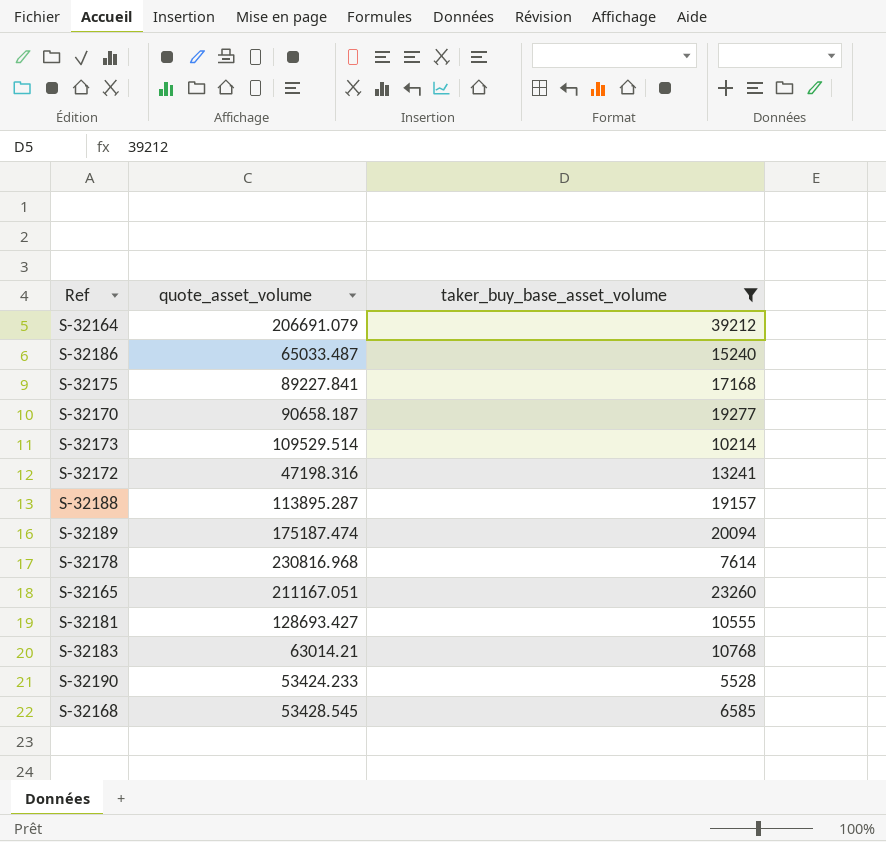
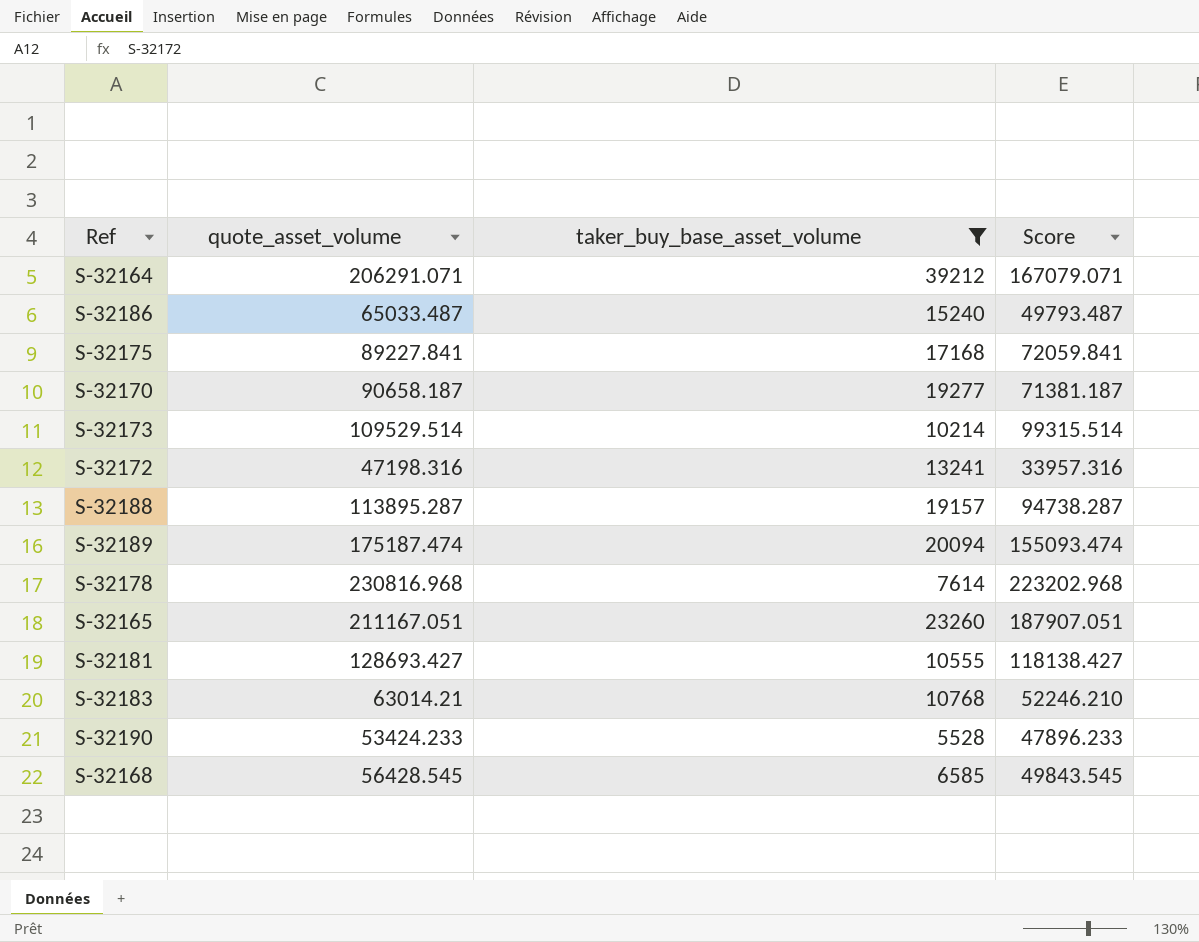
column Score | formula: none -> [quote_asset_volume] - [taker_buy_base_asset_volume]
S-32164 | quote_asset_volume: 206691.079 -> 206291.071
S-32168 | quote_asset_volume: 53428.545 -> 56428.545

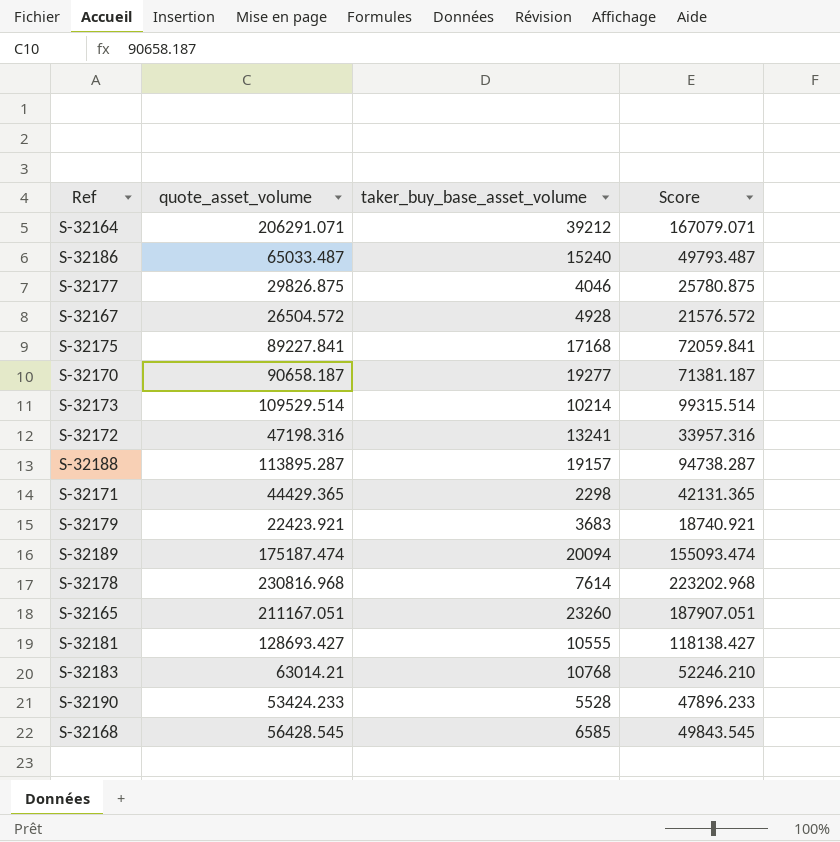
filter: taker_buy_base_asset_volume >= 5528 -> none

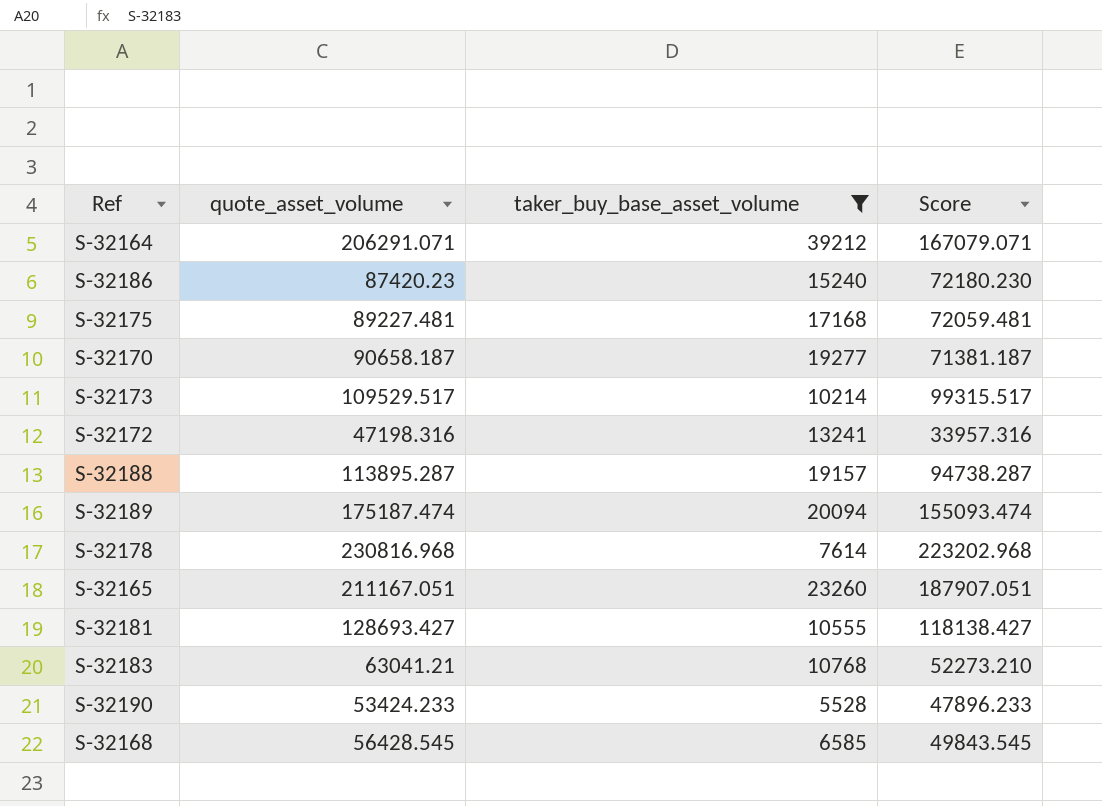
filter: none -> taker_buy_base_asset_volume >= 5528
S-32186 | quote_asset_volume: 65033.487 -> 87420.23
S-32186 | Score: 49793.487 -> 72180.230
S-32175 | quote_asset_volume: 89227.841 -> 89227.481
S-32175 | Score: 72059.841 -> 72059.481
S-32173 | quote_asset_volume: 109529.514 -> 109529.517
S-32173 | Score: 99315.514 -> 99315.517
S-32183 | quote_asset_volume: 63014.21 -> 63041.21
S-32183 | Score: 52246.210 -> 52273.210

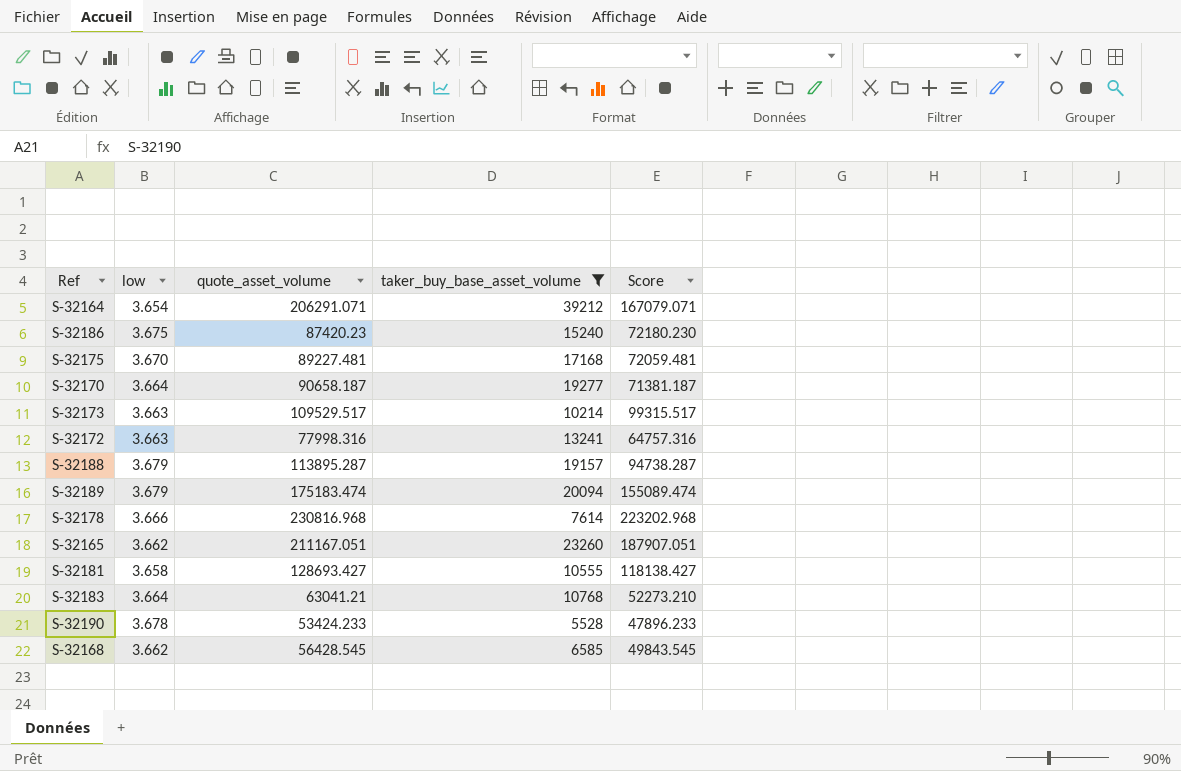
column low | position: none -> 2
S-32172 | quote_asset_volume: 47198.316 -> 77998.316
S-32172 | Score: 33957.316 -> 64757.316
S-32189 | quote_asset_volume: 175187.474 -> 175183.474
S-32189 | Score: 155093.474 -> 155089.474

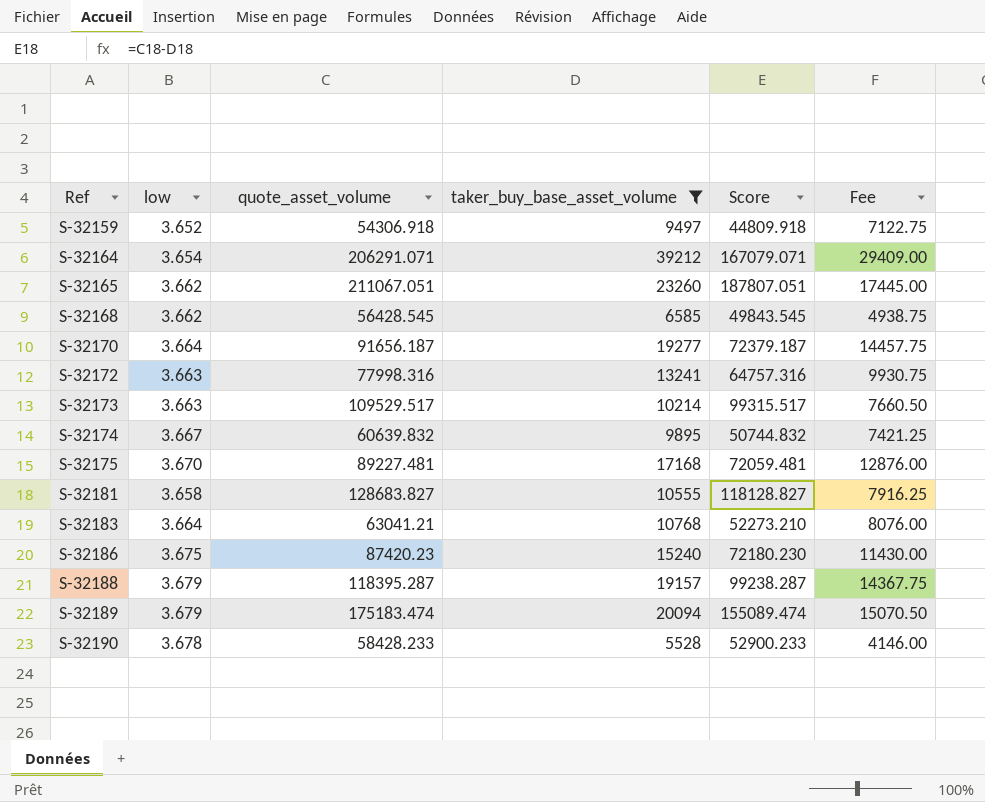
row order: none -> Ref ascending
column Fee | formula: none -> [taker_buy_base_asset_volume] * 0.75
row S-32178: 3.666 | 230816.968 | 7614 | 223202.968 -> none
row S-32159: none -> 3.652 | 54306.918 | 9497 | 44809.918 | 7122.75
S-32165 | quote_asset_volume: 211167.051 -> 211067.051
S-32165 | Score: 187907.051 -> 187807.051
S-32170 | quote_asset_volume: 90658.187 -> 91656.187
S-32170 | Score: 71381.187 -> 72379.187
row S-32174: none -> 3.667 | 60639.832 | 9895 | 50744.832 | 7421.25
S-32181 | quote_asset_volume: 128693.427 -> 128683.827
S-32181 | Score: 118138.427 -> 118128.827
S-32188 | quote_asset_volume: 113895.287 -> 118395.287
S-32188 | Score: 94738.287 -> 99238.287
S-32190 | quote_asset_volume: 53424.233 -> 58428.233
S-32190 | Score: 47896.233 -> 52900.233

